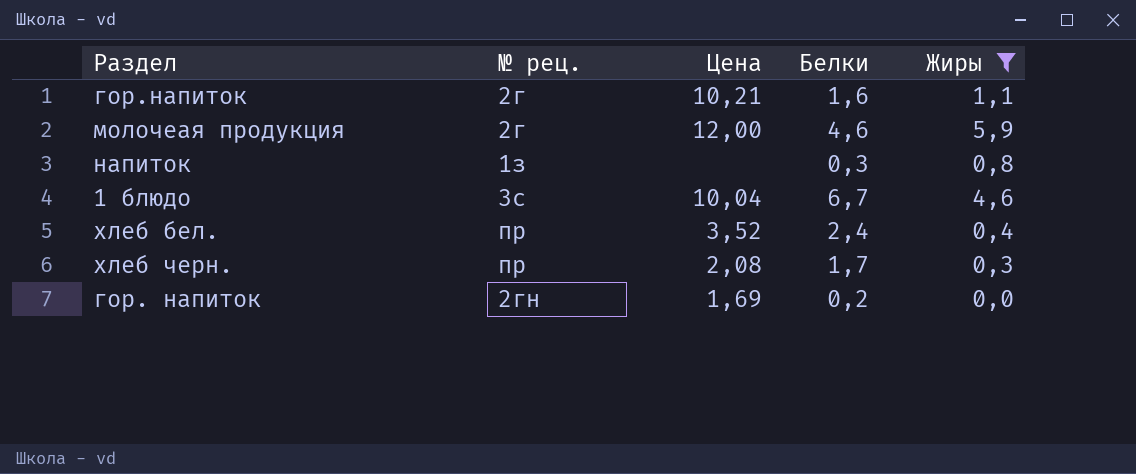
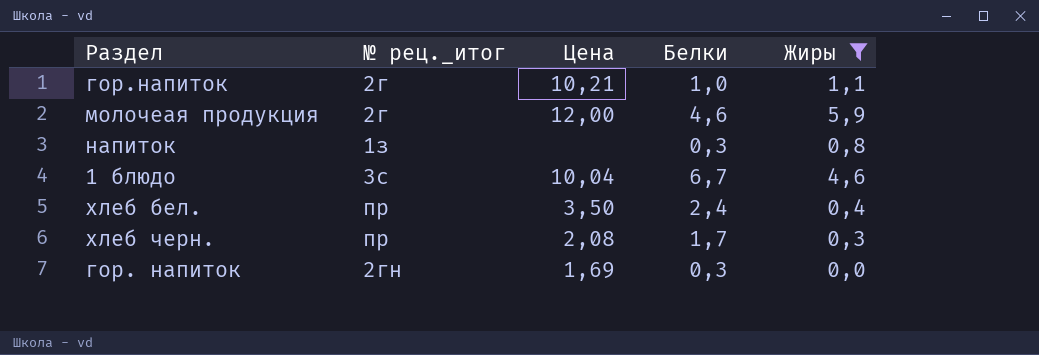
column name: № рец. -> № рец._итог
гор.напиток | Белки: 1,6 -> 1,0
хлеб бел. | Цена: 3,52 -> 3,50
гор. напиток | Белки: 0,2 -> 0,3

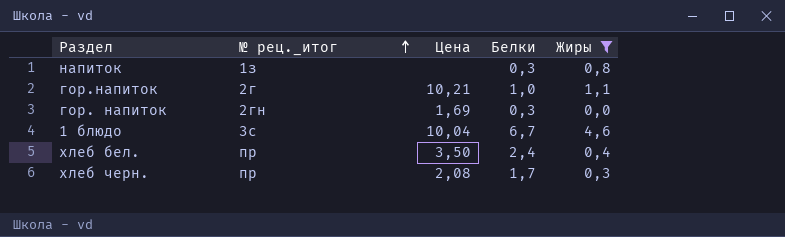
row order: none -> № рец._итог ascending
row молочеая продукция: 2г | 12,00 | 4,6 | 5,9 -> none

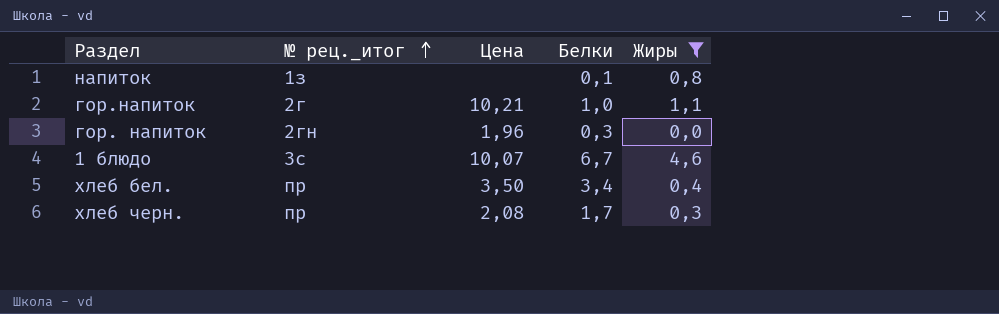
напиток | Белки: 0,3 -> 0,1
гор. напиток | Цена: 1,69 -> 1,96
1 блюдо | Цена: 10,04 -> 10,07
хлеб бел. | Белки: 2,4 -> 3,4

